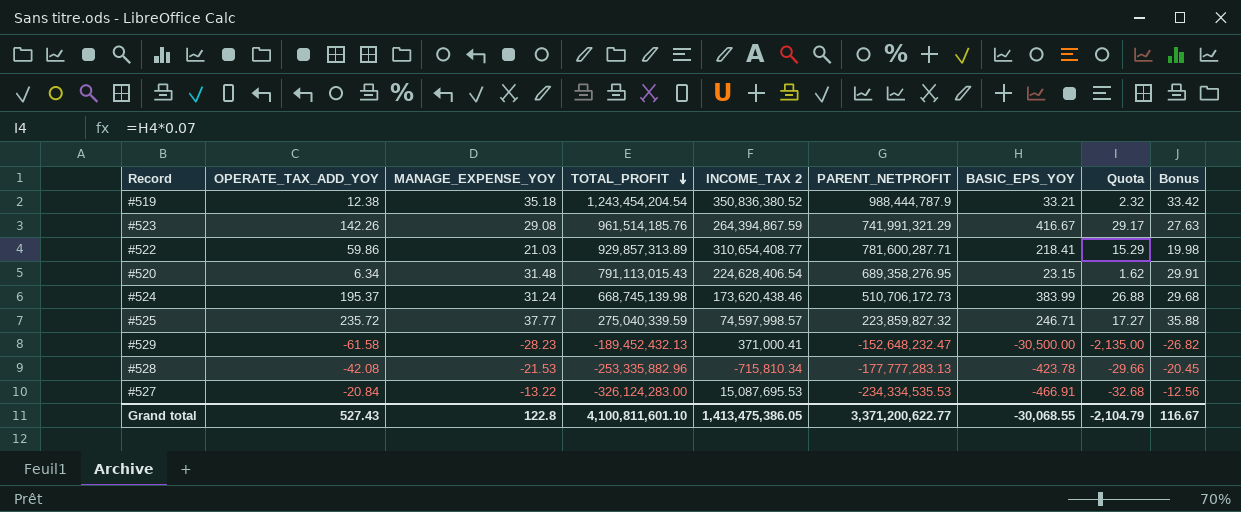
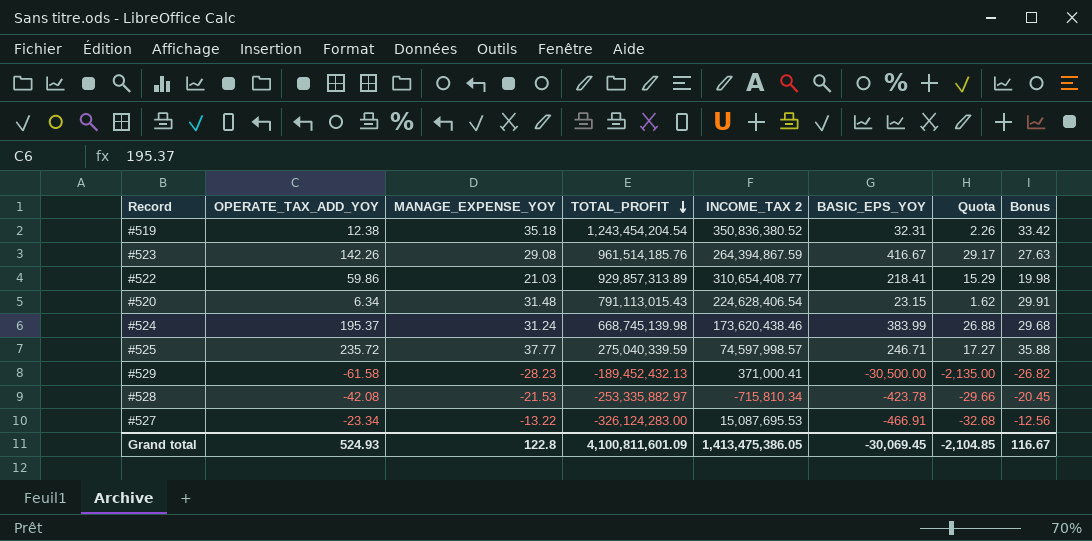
column PARENT_NETPROFIT | position: 6 -> none
#519 | BASIC_EPS_YOY: 33.21 -> 32.31
#519 | Quota: 2.32 -> 2.26
#528 | TOTAL_PROFIT: -253,335,882.96 -> -253,335,882.97
#527 | OPERATE_TAX_ADD_YOY: -20.84 -> -23.34
Grand total | OPERATE_TAX_ADD_YOY: 527.43 -> 524.93
Grand total | TOTAL_PROFIT: 4,100,811,601.10 -> 4,100,811,601.09
Grand total | BASIC_EPS_YOY: -30,068.55 -> -30,069.45
Grand total | Quota: -2,104.79 -> -2,104.85

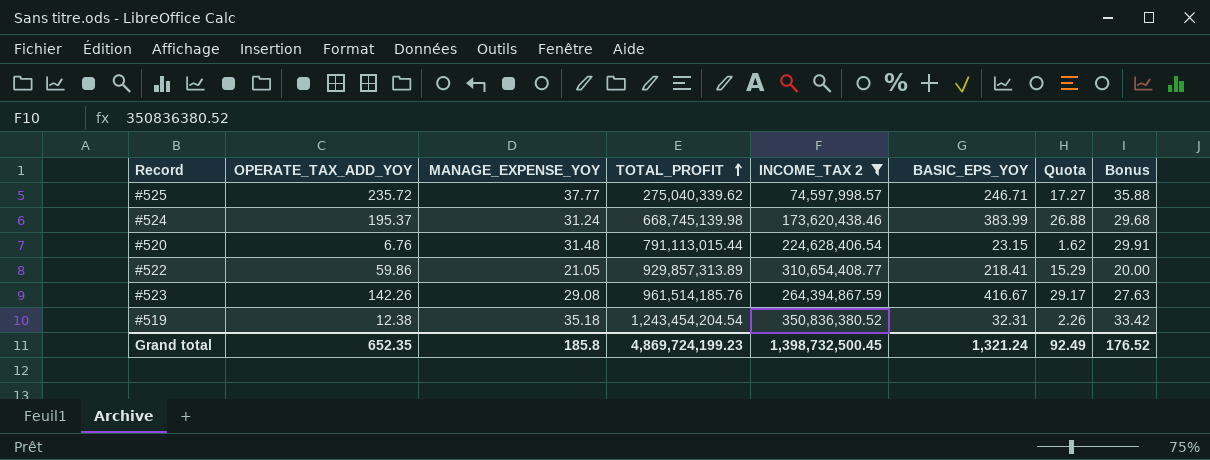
filter: none -> INCOME_TAX 2 >= 74,597,998.57
row order: TOTAL_PROFIT descending -> TOTAL_PROFIT ascending
#525 | TOTAL_PROFIT: 275,040,339.59 -> 275,040,339.62
#520 | OPERATE_TAX_ADD_YOY: 6.34 -> 6.76
#520 | TOTAL_PROFIT: 791,113,015.43 -> 791,113,015.44
#522 | MANAGE_EXPENSE_YOY: 21.03 -> 21.05
#522 | Bonus: 19.98 -> 20.00
Grand total | OPERATE_TAX_ADD_YOY: 524.93 -> 652.35
Grand total | MANAGE_EXPENSE_YOY: 122.8 -> 185.8
Grand total | TOTAL_PROFIT: 4,100,811,601.09 -> 4,869,724,199.23
Grand total | INCOME_TAX 2: 1,413,475,386.05 -> 1,398,732,500.45
Grand total | BASIC_EPS_YOY: -30,069.45 -> 1,321.24
Grand total | Quota: -2,104.85 -> 92.49
Grand total | Bonus: 116.67 -> 176.52

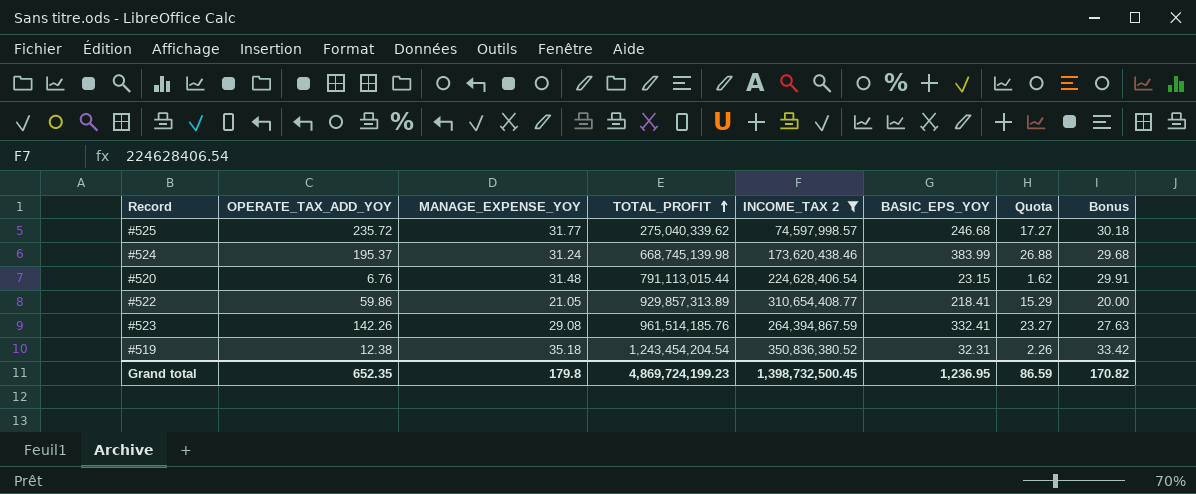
#525 | MANAGE_EXPENSE_YOY: 37.77 -> 31.77
#525 | BASIC_EPS_YOY: 246.71 -> 246.68
#525 | Bonus: 35.88 -> 30.18
#523 | BASIC_EPS_YOY: 416.67 -> 332.41
#523 | Quota: 29.17 -> 23.27
Grand total | MANAGE_EXPENSE_YOY: 185.8 -> 179.8
Grand total | BASIC_EPS_YOY: 1,321.24 -> 1,236.95
Grand total | Quota: 92.49 -> 86.59
Grand total | Bonus: 176.52 -> 170.82

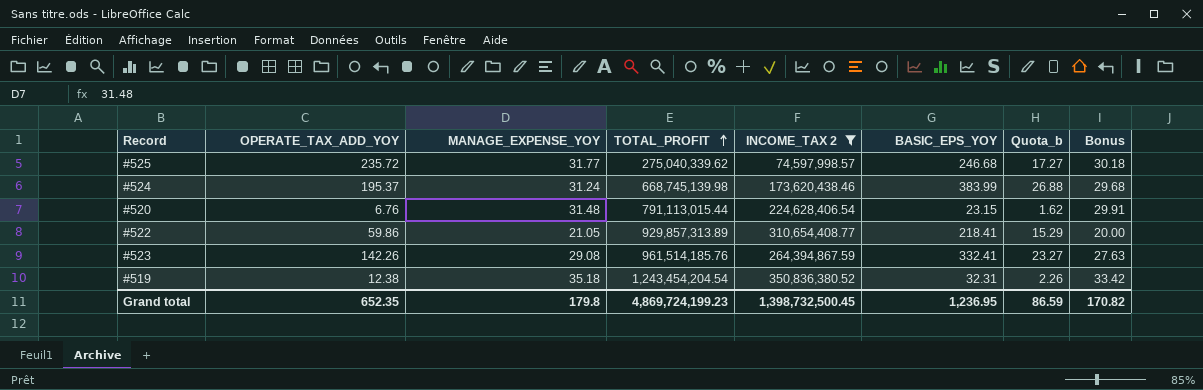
column name: Quota -> Quota_b

